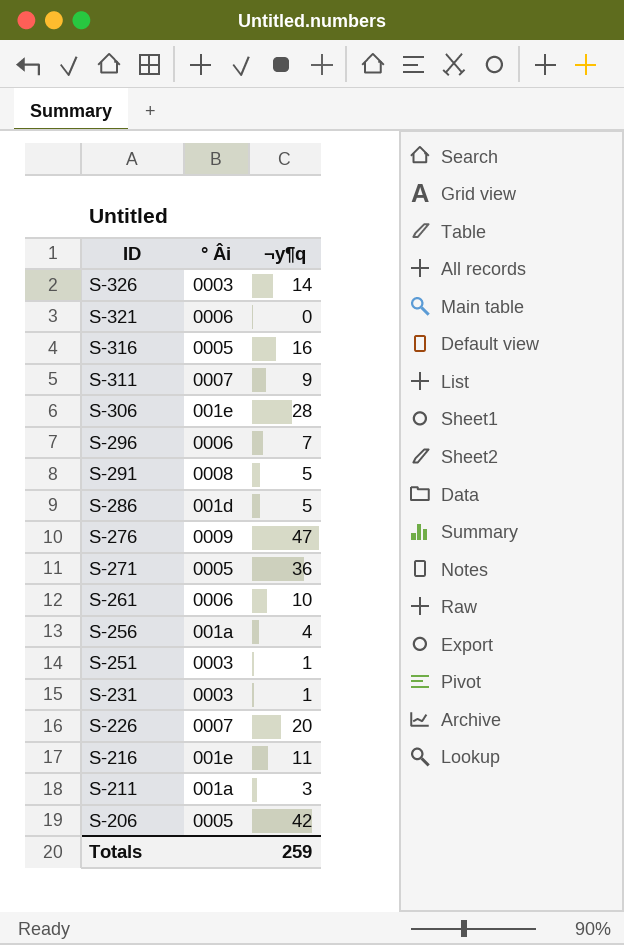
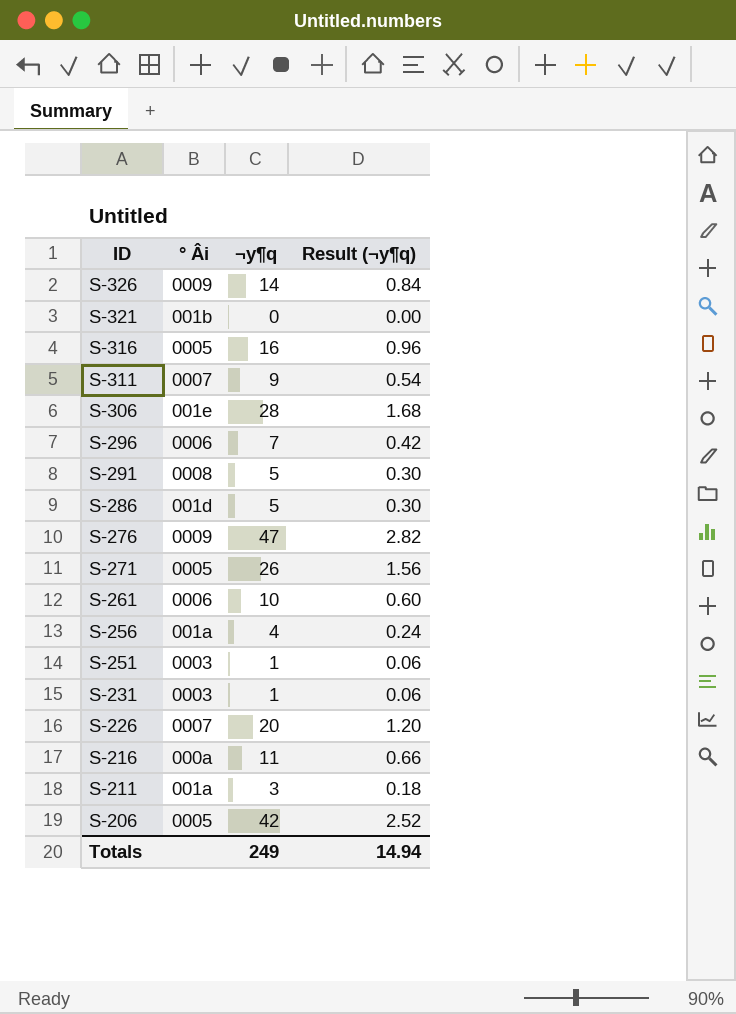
column Result (¬y¶q) | formula: none -> [¬y¶q] * 0.06
S-326 | ° Âi: 0003 -> 0009
S-321 | ° Âi: 0006 -> 001b
S-271 | ¬y¶q: 36 -> 26
S-216 | ° Âi: 001e -> 000a
Totals | ¬y¶q: 259 -> 249

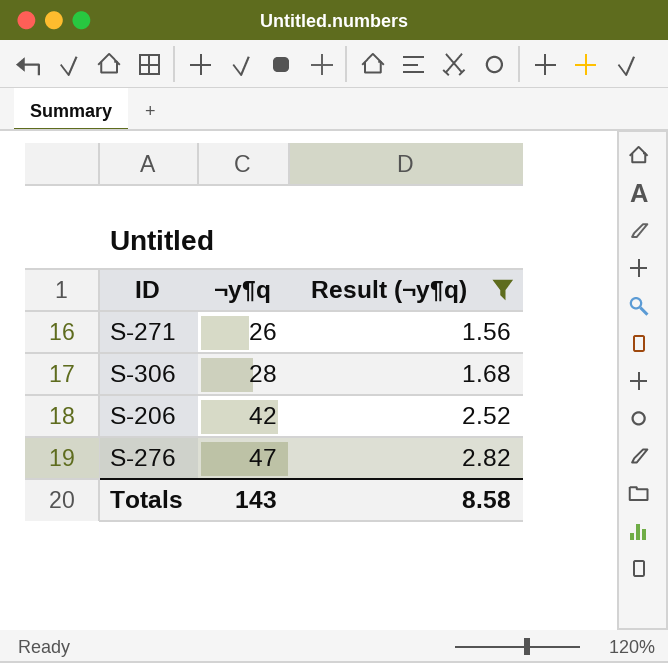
filter: none -> Result (¬y¶q) >= 1.56
row order: ID descending -> ¬y¶q ascending
column ° Âi | position: 2 -> none
Totals | ¬y¶q: 249 -> 143
Totals | Result (¬y¶q): 14.94 -> 8.58

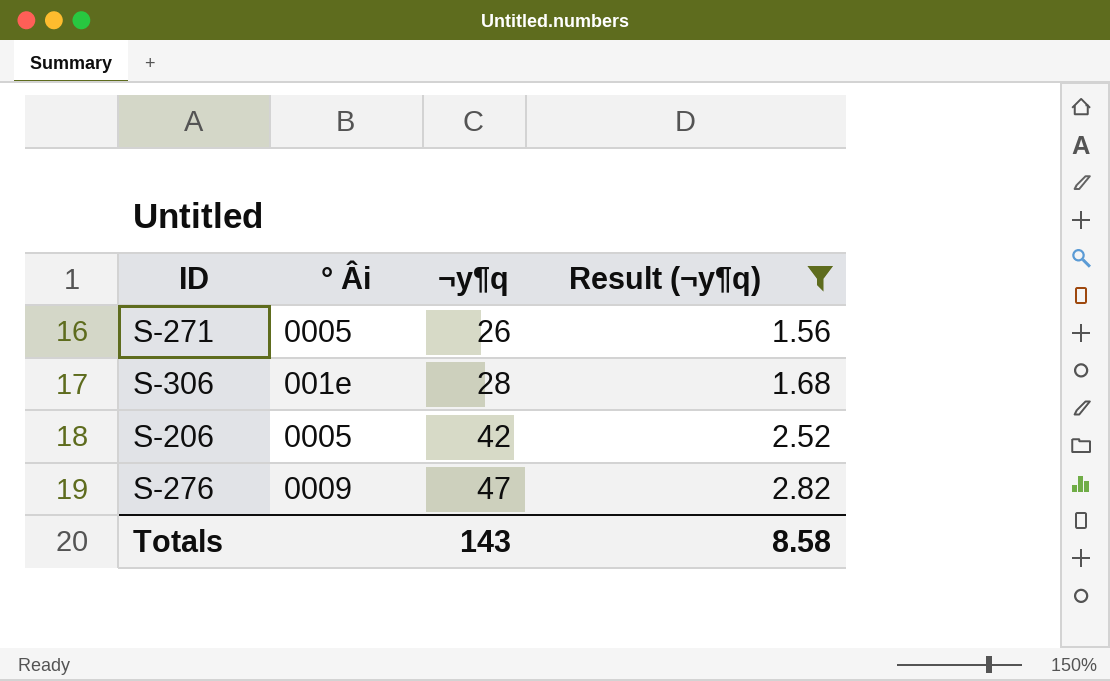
column ° Âi | position: none -> 2

